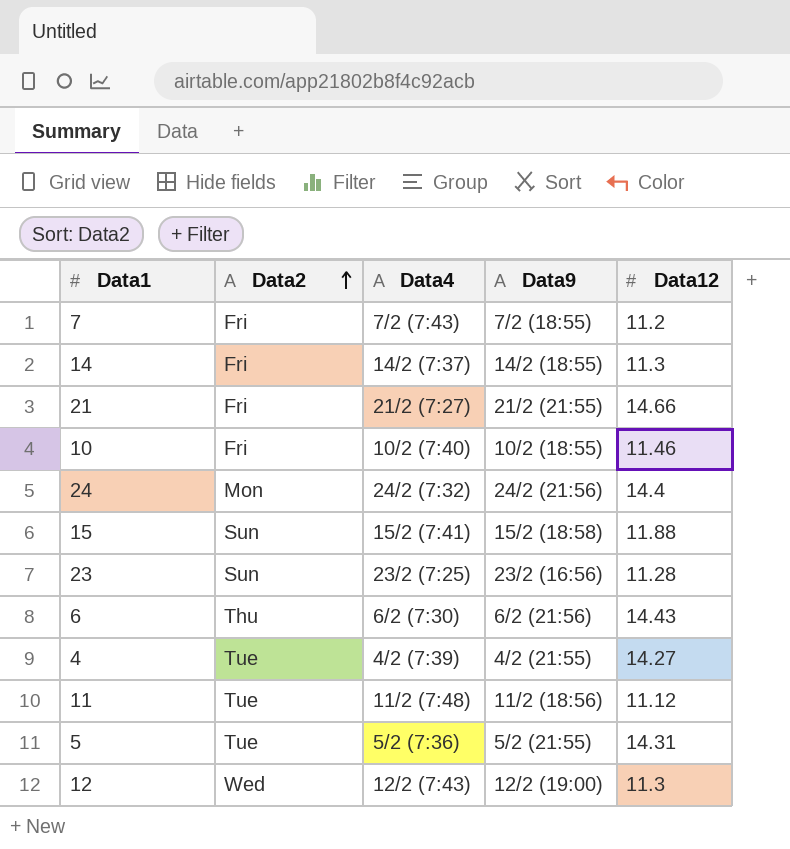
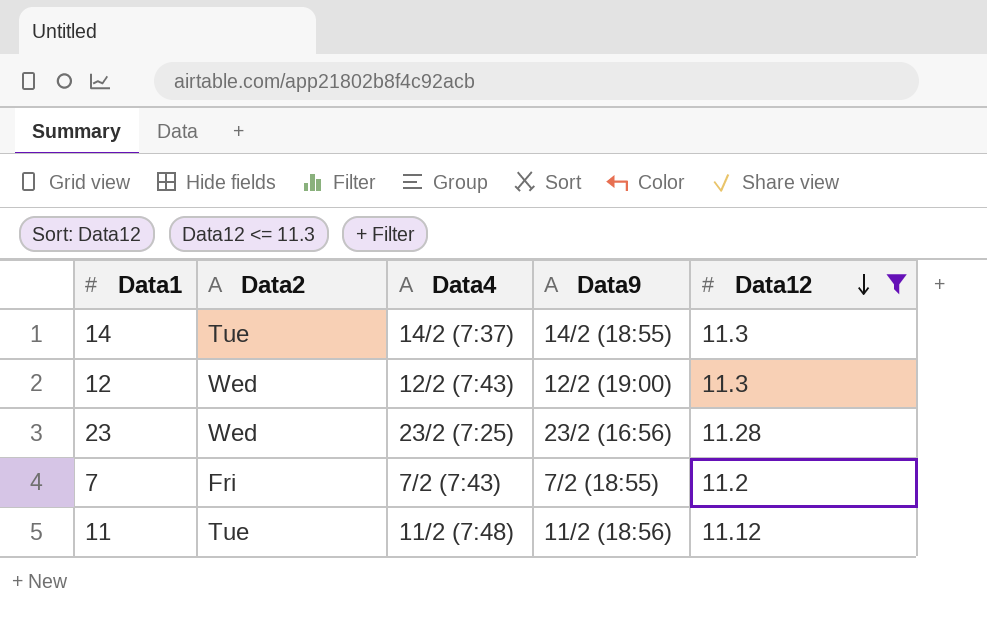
filter: none -> Data12 <= 11.3
row order: Data2 ascending -> Data12 descending
14 | Data2: Fri -> Tue
23 | Data2: Sun -> Wed

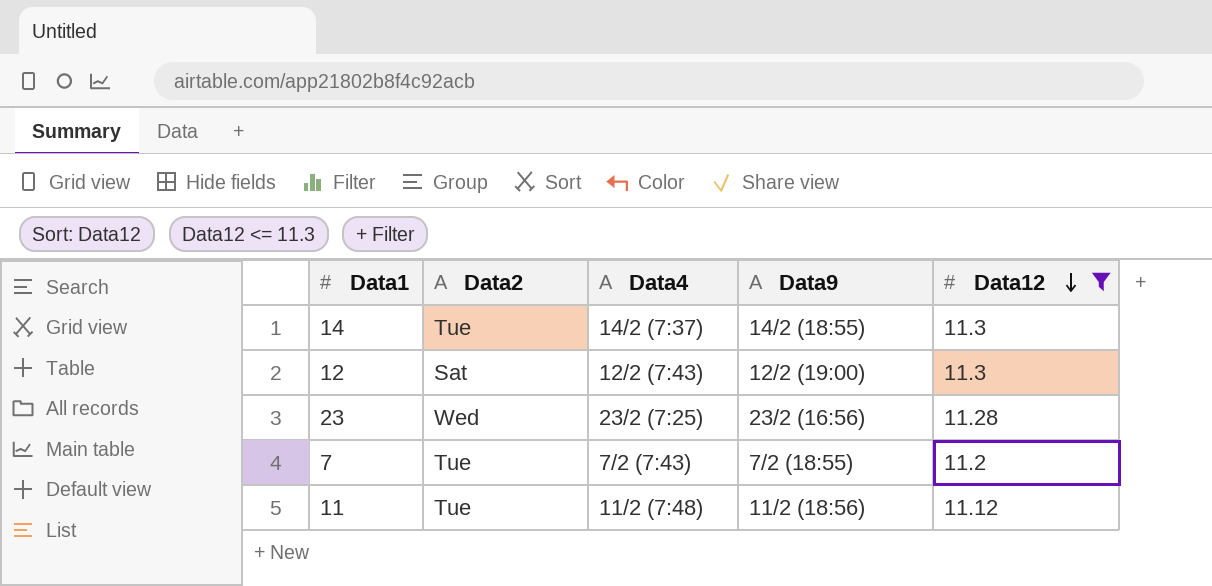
12 | Data2: Wed -> Sat
7 | Data2: Fri -> Tue

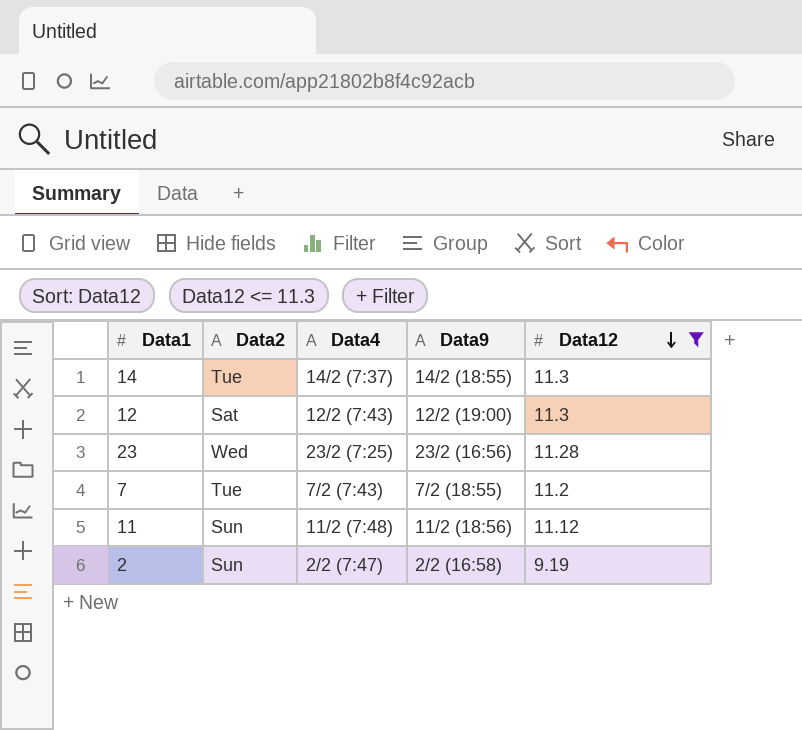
11 | Data2: Tue -> Sun
row 2: none -> Sun | 2/2 (7:47) | 2/2 (16:58) | 9.19

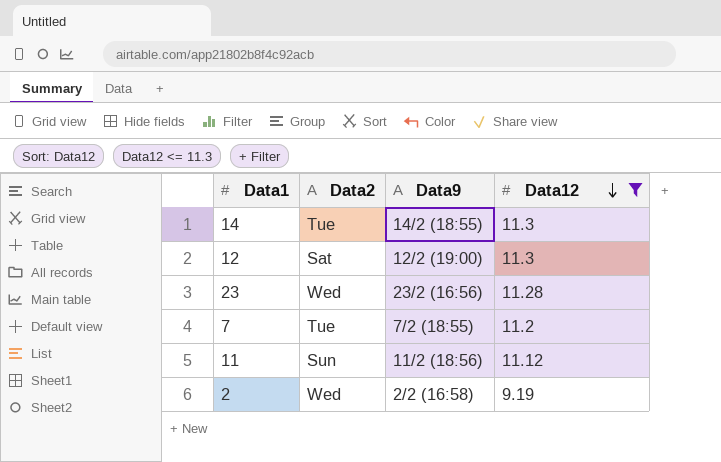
column Data4 | position: 3 -> none
2 | Data2: Sun -> Wed

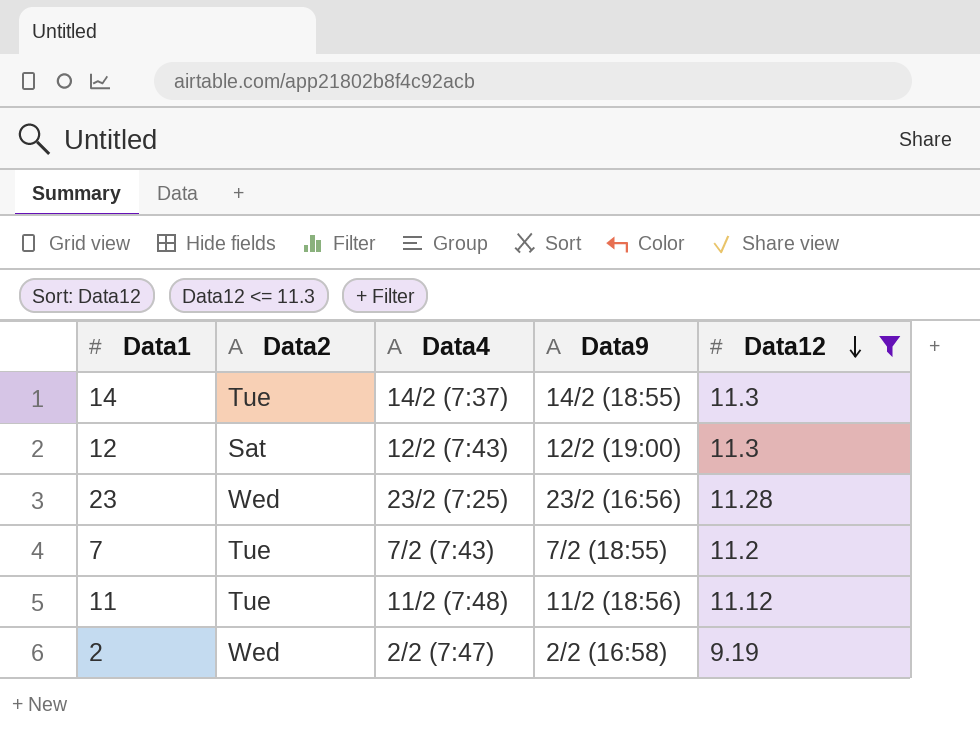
column Data4 | position: none -> 3
11 | Data2: Sun -> Tue

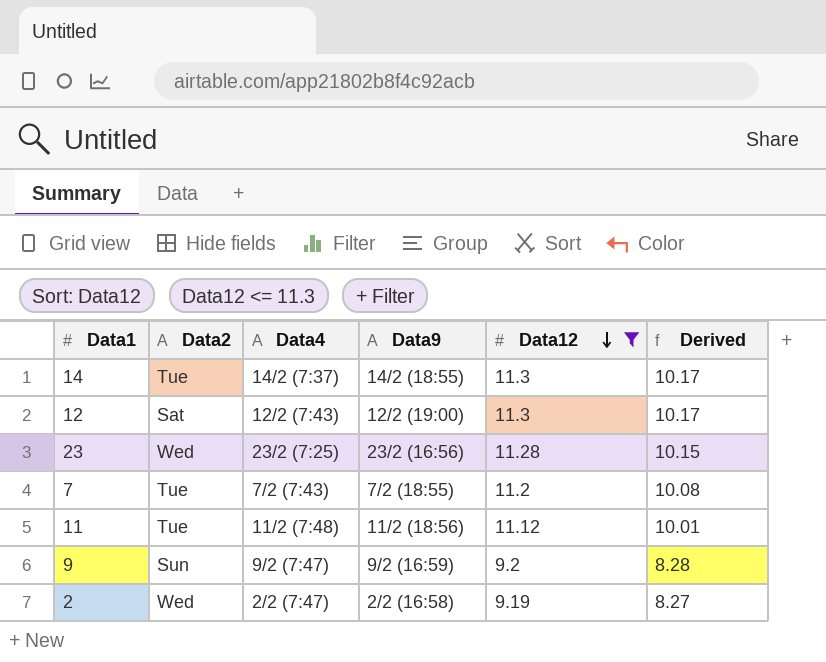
column Derived | formula: none -> [Data12] * 0.9
row 9: none -> Sun | 9/2 (7:47) | 9/2 (16:59) | 9.2 | 8.28

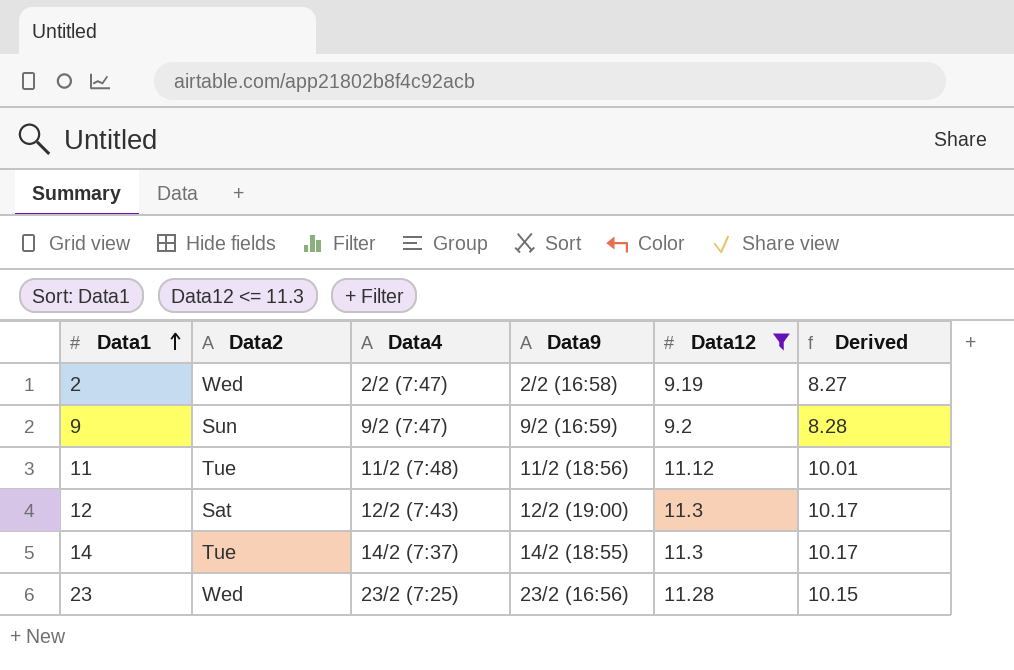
row order: Data12 descending -> Data1 ascending
row 7: Tue | 7/2 (7:43) | 7/2 (18:55) | 11.2 | 10.08 -> none

